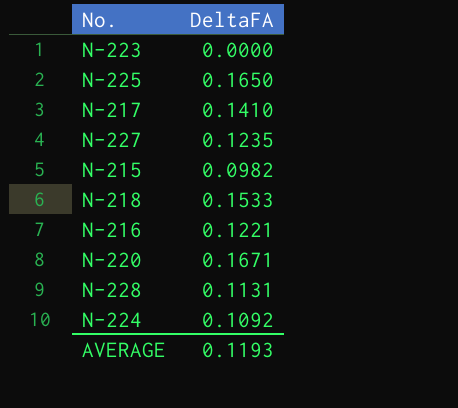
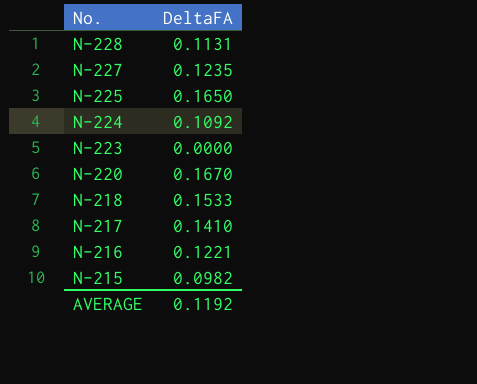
row order: none -> No. descending
N-220 | DeltaFA: 0.1671 -> 0.1670
AVERAGE | DeltaFA: 0.1193 -> 0.1192

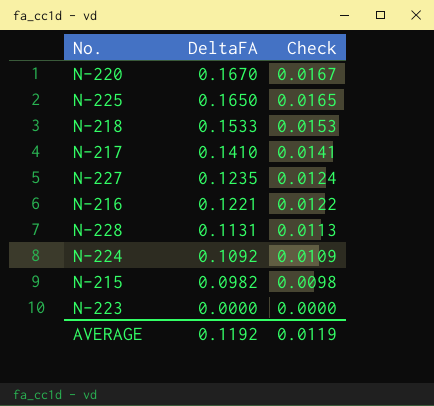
row order: No. descending -> DeltaFA descending
column Check | formula: none -> [DeltaFA] * 0.1

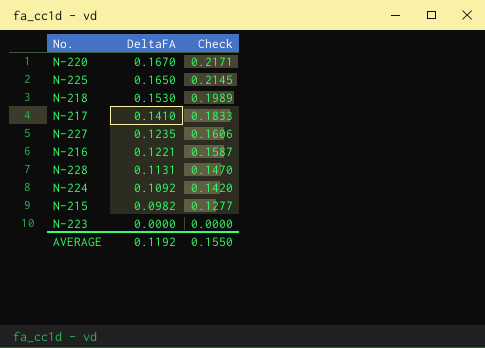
column Check | formula: [DeltaFA] * 0.1 -> [DeltaFA] * 1.3
N-218 | DeltaFA: 0.1533 -> 0.1530
AVERAGE | Check: 0.0119 -> 0.1550

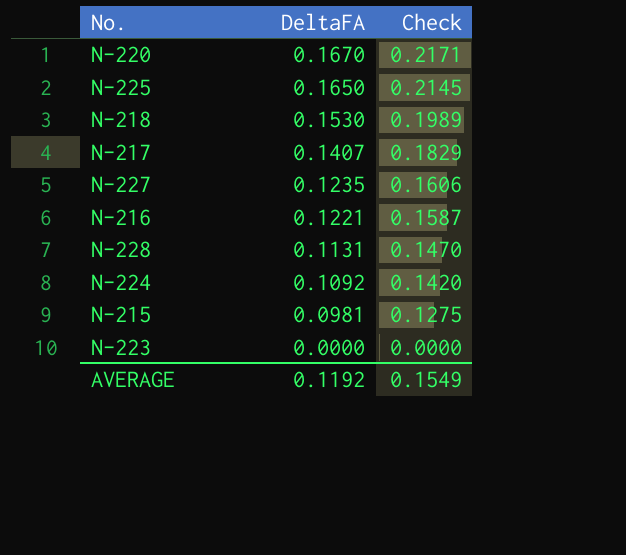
N-217 | DeltaFA: 0.1410 -> 0.1407
N-217 | Check: 0.1833 -> 0.1829
N-215 | DeltaFA: 0.0982 -> 0.0981
N-215 | Check: 0.1277 -> 0.1275
AVERAGE | Check: 0.1550 -> 0.1549

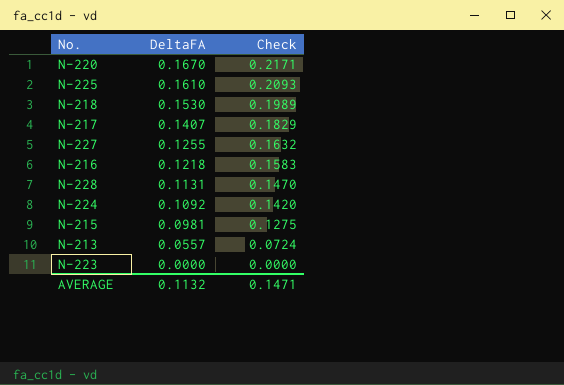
N-225 | DeltaFA: 0.1650 -> 0.1610
N-225 | Check: 0.2145 -> 0.2093
N-227 | DeltaFA: 0.1235 -> 0.1255
N-227 | Check: 0.1606 -> 0.1632
N-216 | DeltaFA: 0.1221 -> 0.1218
N-216 | Check: 0.1587 -> 0.1583
row N-213: none -> 0.0557 | 0.0724
AVERAGE | DeltaFA: 0.1192 -> 0.1132
AVERAGE | Check: 0.1549 -> 0.1471

